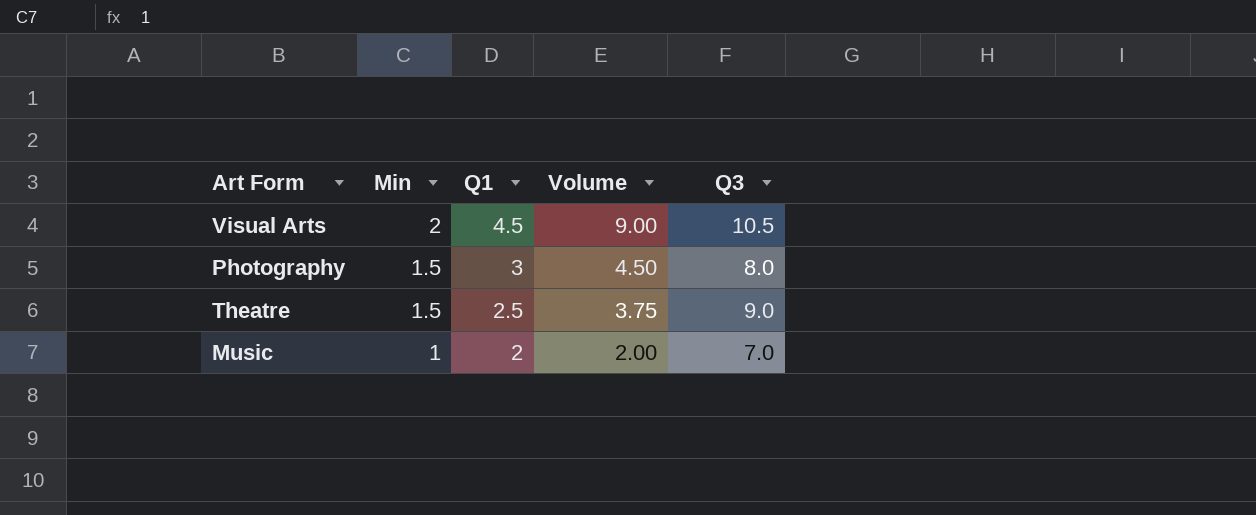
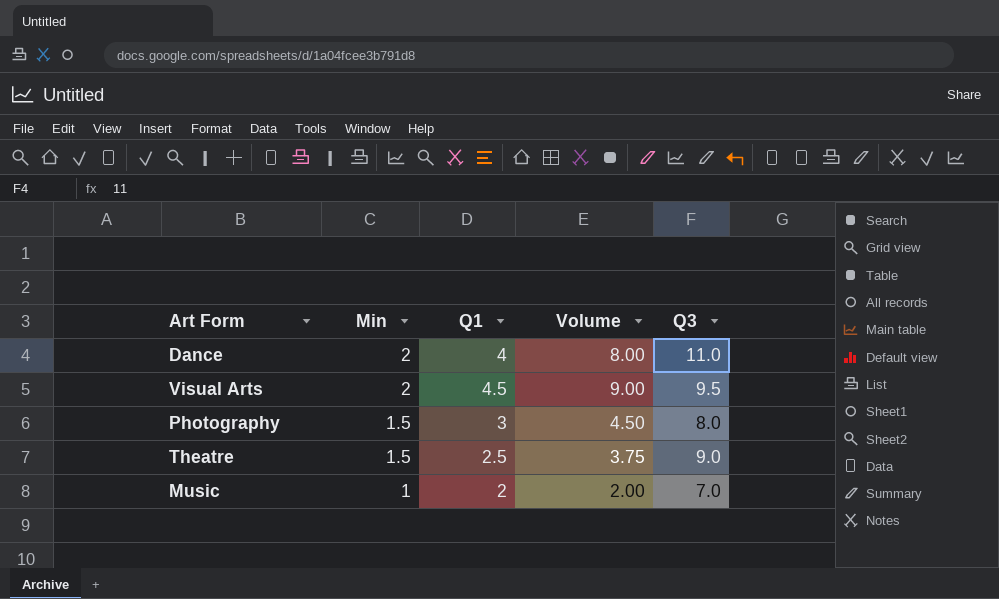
row Dance: none -> 2 | 4 | 8.00 | 11.0
Visual Arts | Q3: 10.5 -> 9.5

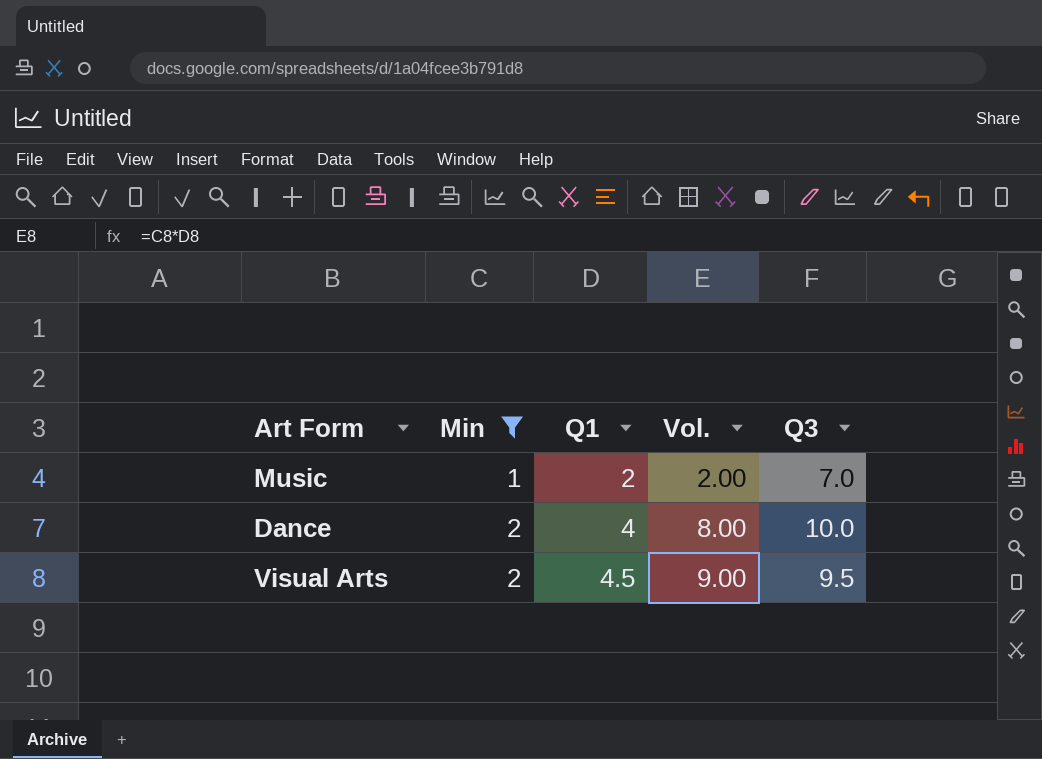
filter: none -> Min != 1.5
row order: Min descending -> Min ascending
column name: Volume -> Vol.
Dance | Q3: 11.0 -> 10.0

